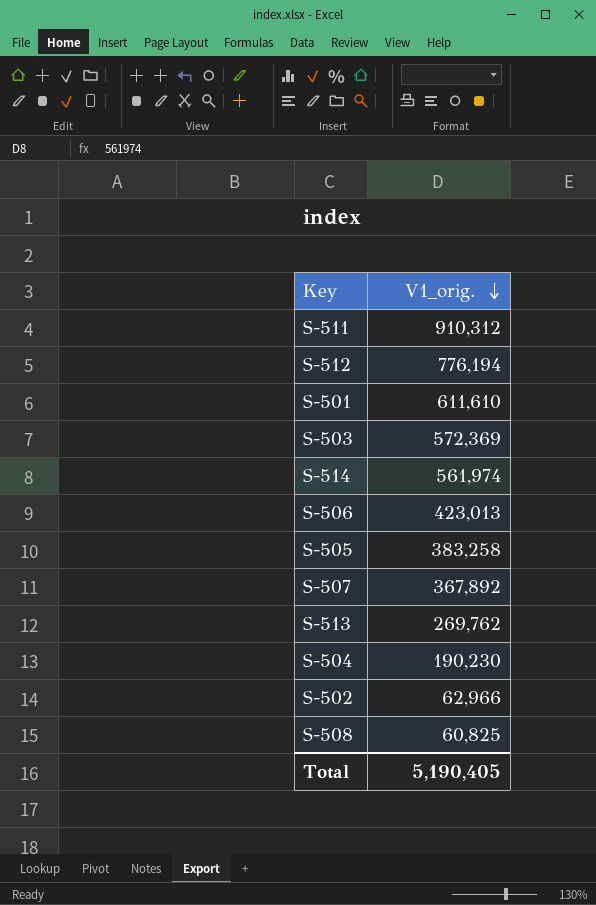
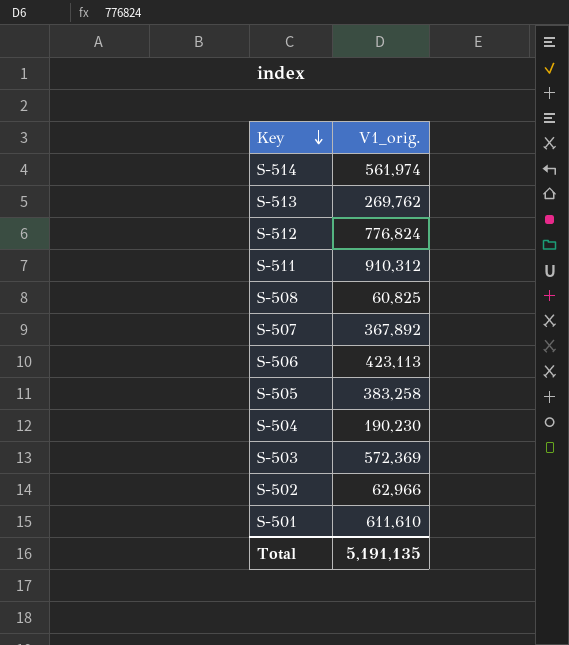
row order: V1_orig. descending -> Key descending
S-512 | V1_orig.: 776,194 -> 776,824
S-506 | V1_orig.: 423,013 -> 423,113
Total | V1_orig.: 5,190,405 -> 5,191,135

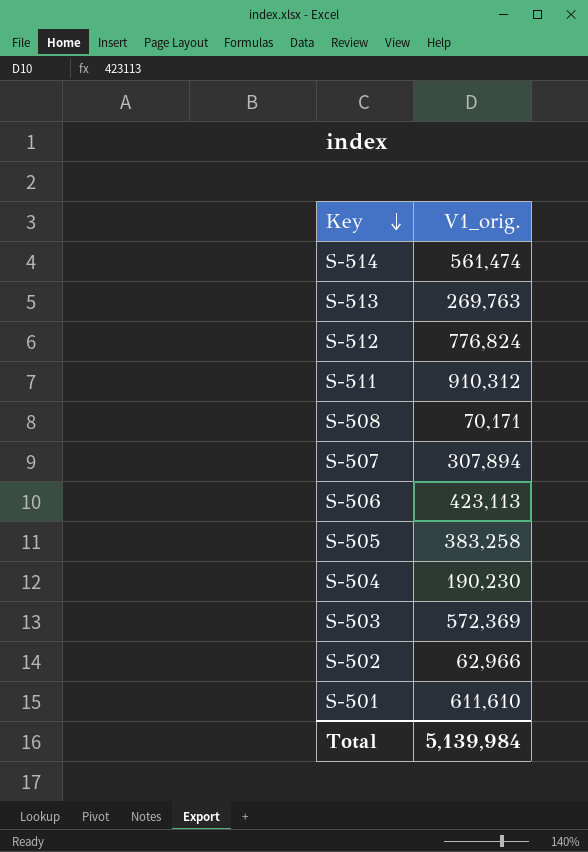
S-514 | V1_orig.: 561,974 -> 561,474
S-513 | V1_orig.: 269,762 -> 269,763
S-508 | V1_orig.: 60,825 -> 70,171
S-507 | V1_orig.: 367,892 -> 307,894
Total | V1_orig.: 5,191,135 -> 5,139,984

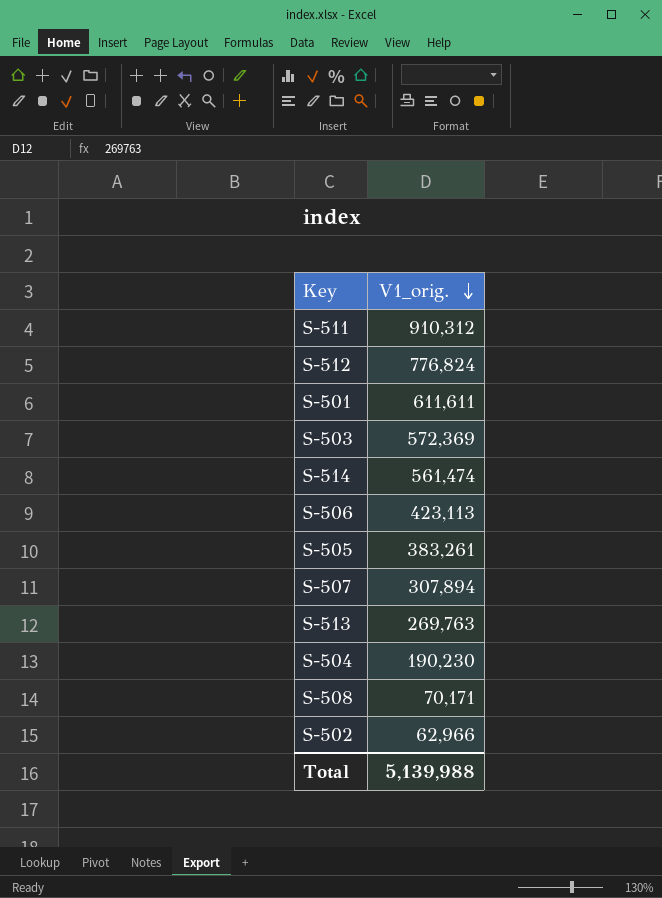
row order: Key descending -> V1_orig. descending
S-501 | V1_orig.: 611,610 -> 611,611
S-505 | V1_orig.: 383,258 -> 383,261
Total | V1_orig.: 5,139,984 -> 5,139,988

